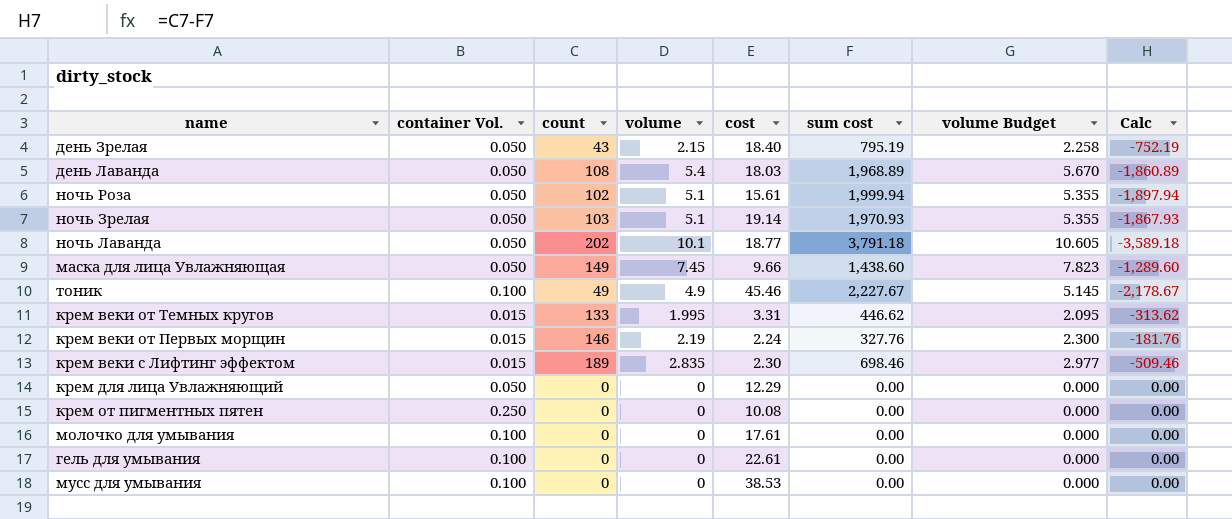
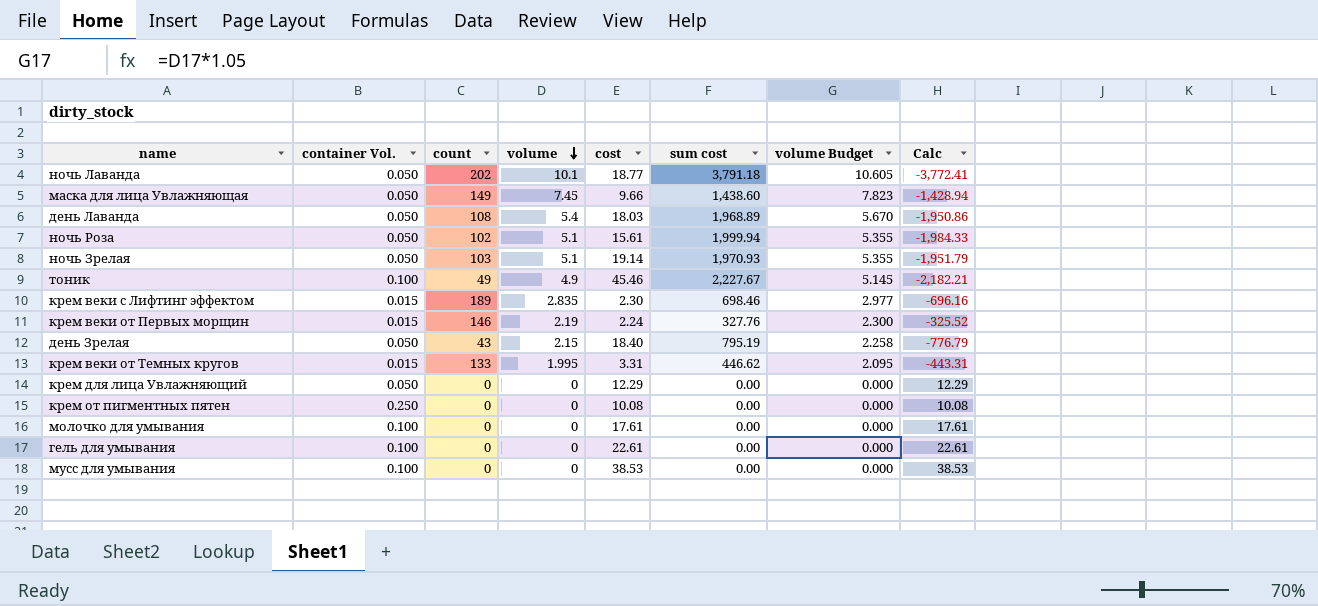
row order: none -> volume descending
column Calc | formula: [count] - [sum cost] -> [cost] - [sum cost]

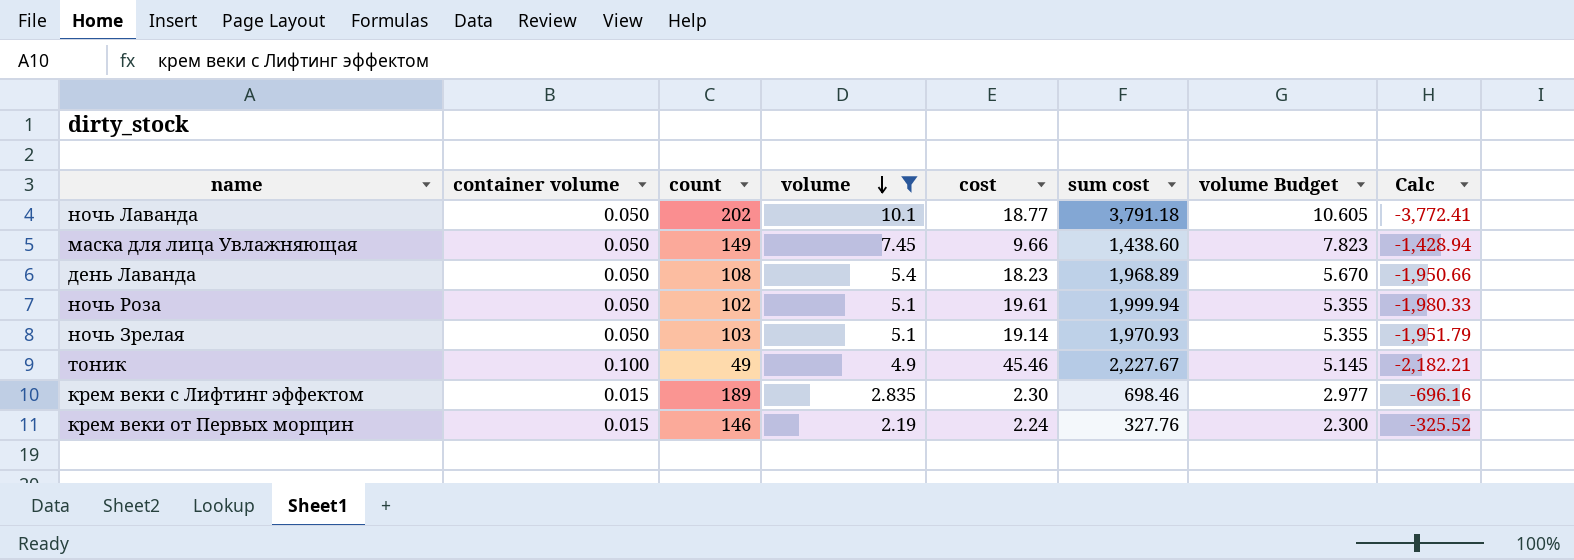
filter: none -> volume >= 2.19
column name: container Vol. -> container volume
день Лаванда | cost: 18.03 -> 18.23
день Лаванда | Calc: -1,950.86 -> -1,950.66
ночь Роза | cost: 15.61 -> 19.61
ночь Роза | Calc: -1,984.33 -> -1,980.33

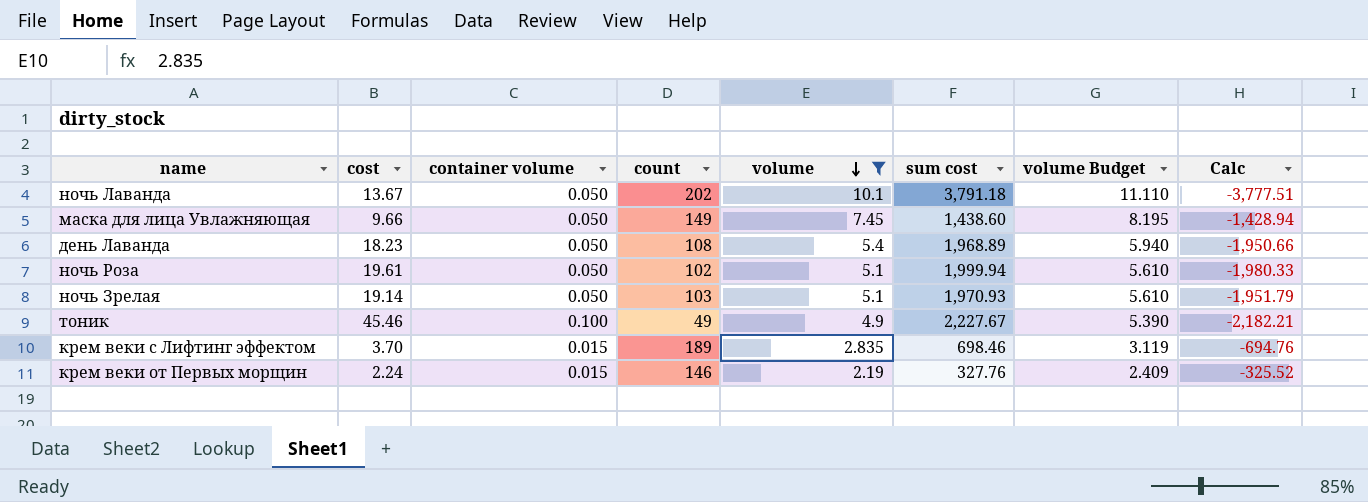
column cost | position: 5 -> 2
column volume Budget | formula: [volume] * 1.05 -> [volume] * 1.1
ночь Лаванда | cost: 18.77 -> 13.67
ночь Лаванда | Calc: -3,772.41 -> -3,777.51
крем веки с Лифтинг эффектом | cost: 2.30 -> 3.70
крем веки с Лифтинг эффектом | Calc: -696.16 -> -694.76

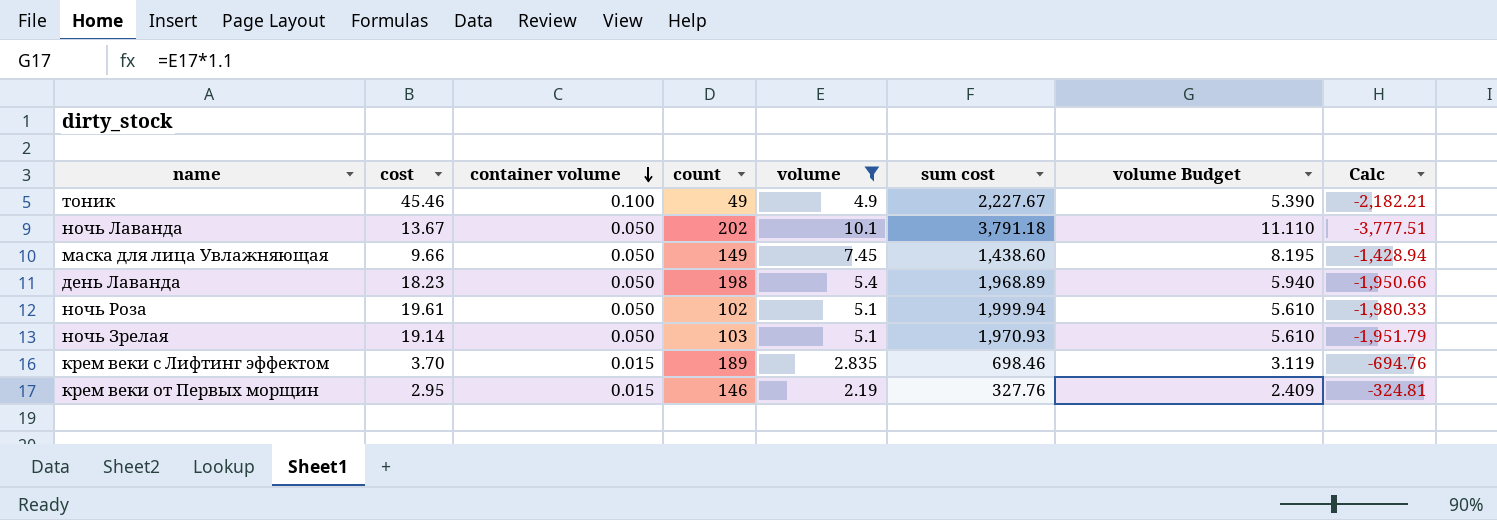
row order: volume descending -> container volume descending
день Лаванда | count: 108 -> 198
крем веки от Первых морщин | cost: 2.24 -> 2.95
крем веки от Первых морщин | Calc: -325.52 -> -324.81

